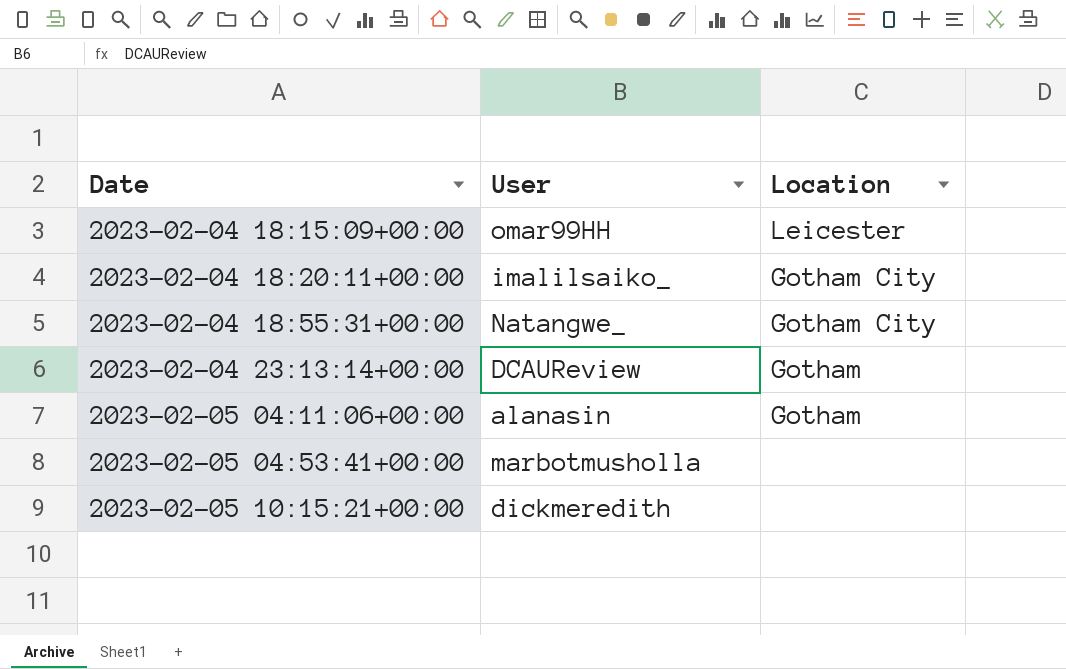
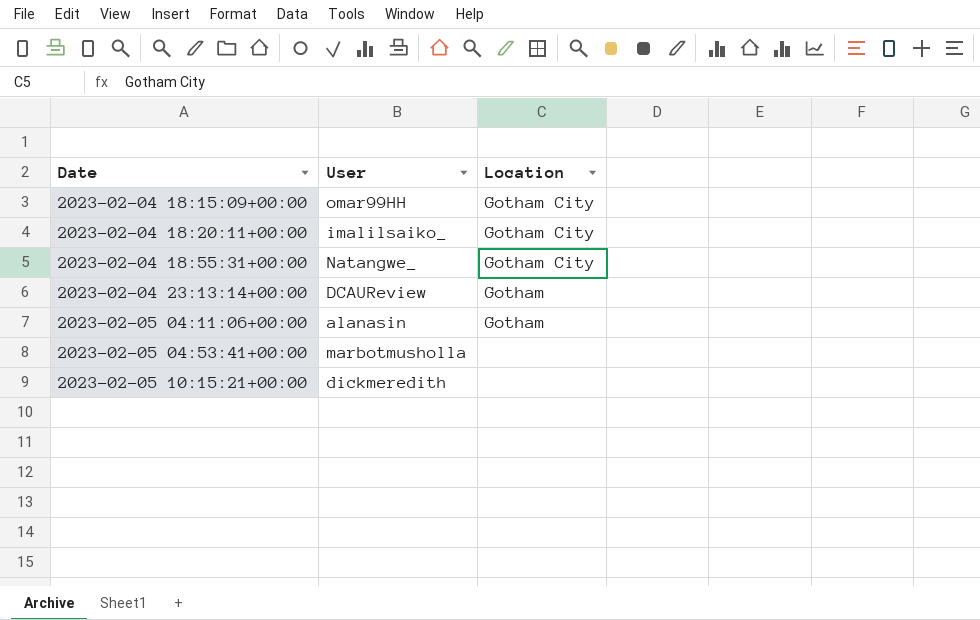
2023-02-04 18:15:09+00:00 | Location: Leicester -> Gotham City

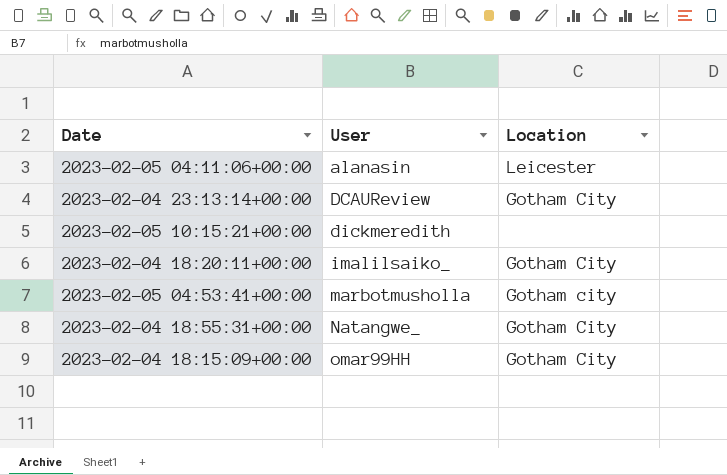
row order: Date ascending -> User ascending
2023-02-05 04:11:06+00:00 | Location: Gotham -> Leicester
2023-02-04 23:13:14+00:00 | Location: Gotham -> Gotham City
2023-02-05 04:53:41+00:00 | Location: none -> Gotham city

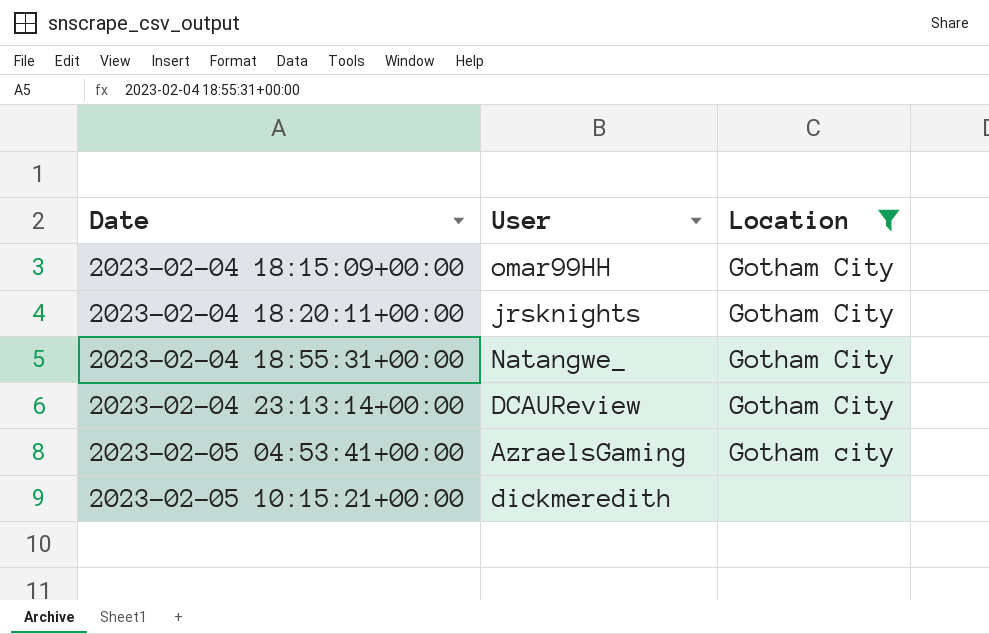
filter: none -> Location != Leicester
row order: User ascending -> Date ascending
2023-02-04 18:20:11+00:00 | User: imalilsaiko_ -> jrsknights
2023-02-05 04:53:41+00:00 | User: marbotmusholla -> AzraelsGaming

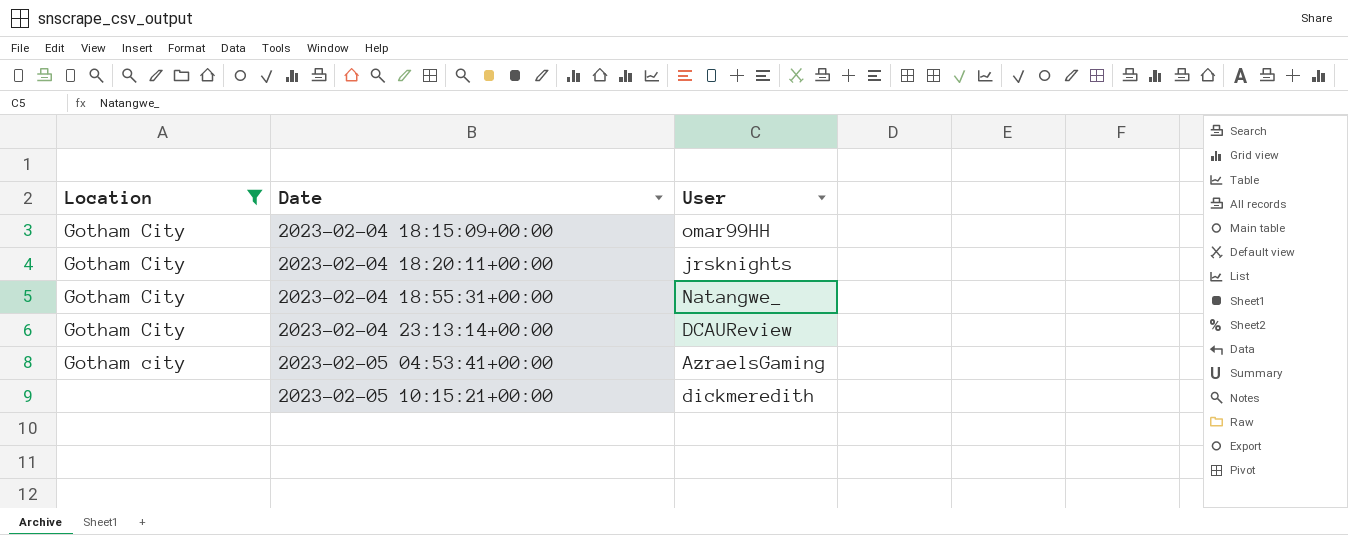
column Location | position: 3 -> 1

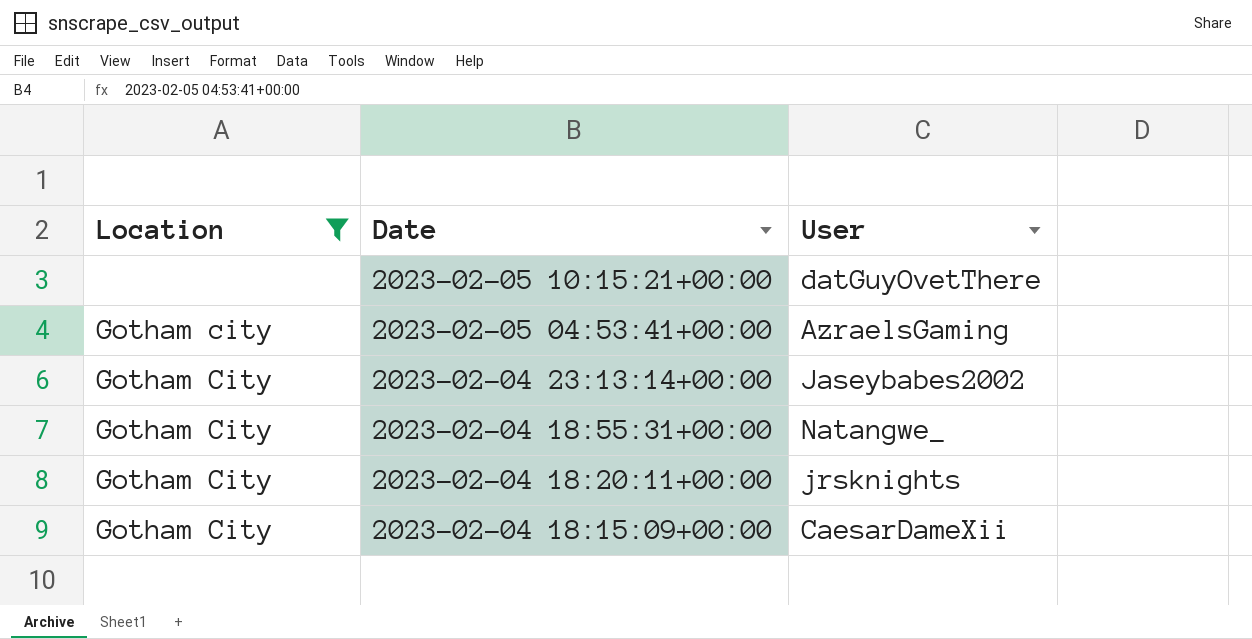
row order: Date ascending -> Date descending
2023-02-05 10:15:21+00:00 | User: dickmeredith -> datGuyOvetThere
2023-02-04 23:13:14+00:00 | User: DCAUReview -> Jaseybabes2002
2023-02-04 18:15:09+00:00 | User: omar99HH -> CaesarDameXii

